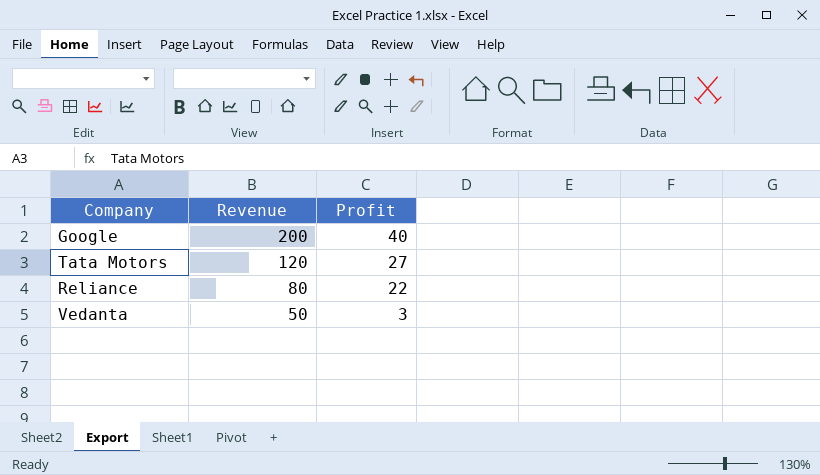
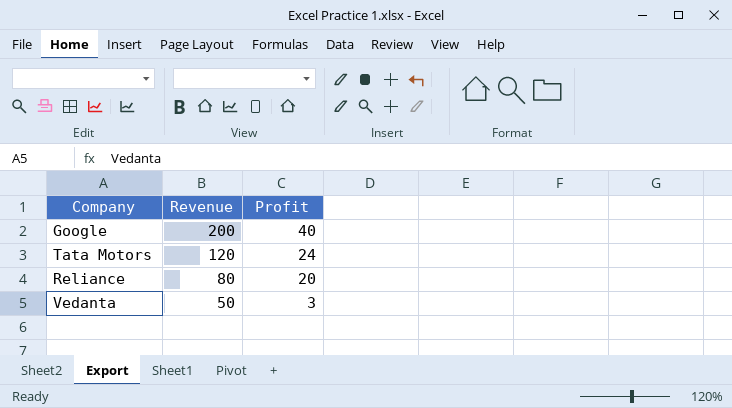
Tata Motors | Profit: 27 -> 24
Reliance | Profit: 22 -> 20

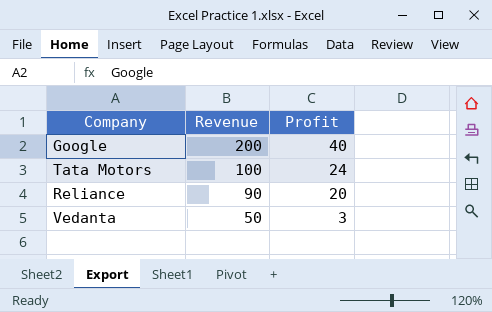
Tata Motors | Revenue: 120 -> 100
Reliance | Revenue: 80 -> 90

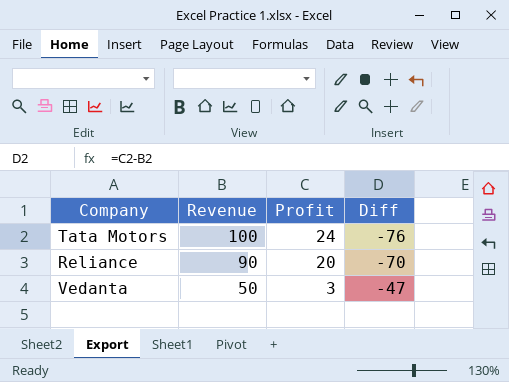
column Diff | formula: none -> [Profit] - [Revenue]
row Google: 200 | 40 -> none

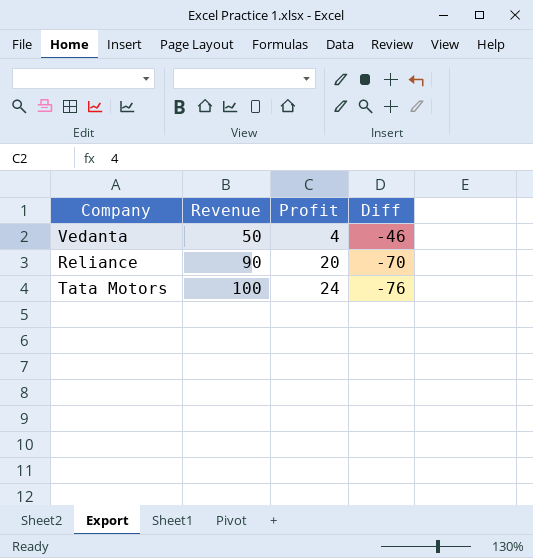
row order: Revenue descending -> Revenue ascending
Vedanta | Profit: 3 -> 4
Vedanta | Diff: -47 -> -46

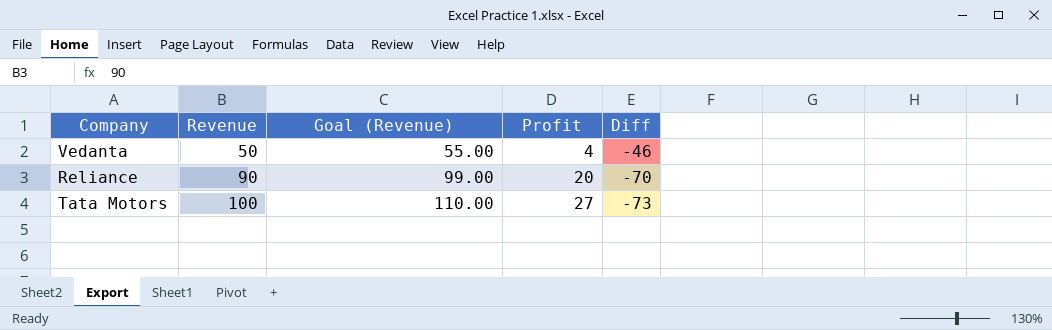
column Goal (Revenue) | formula: none -> [Revenue] * 1.1
Tata Motors | Profit: 24 -> 27
Tata Motors | Diff: -76 -> -73

